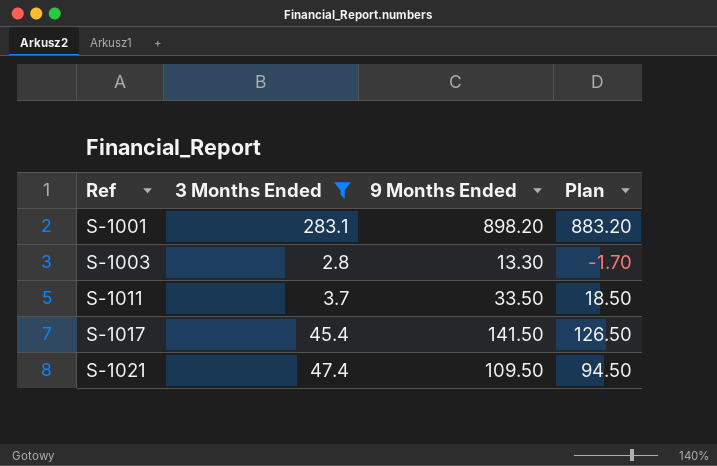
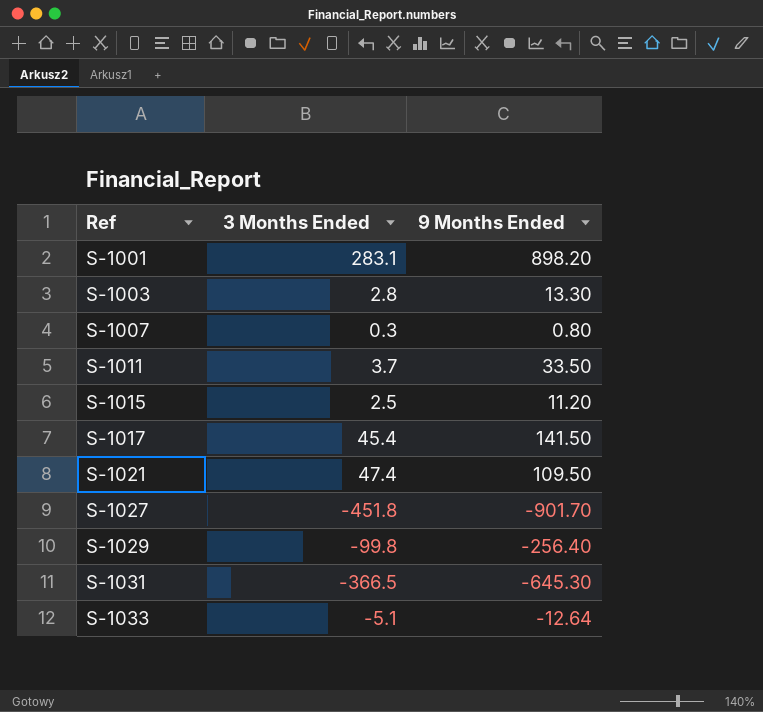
filter: 3 Months Ended >= 2.8 -> none
column Plan | formula: [9 Months Ended] - 15 -> none

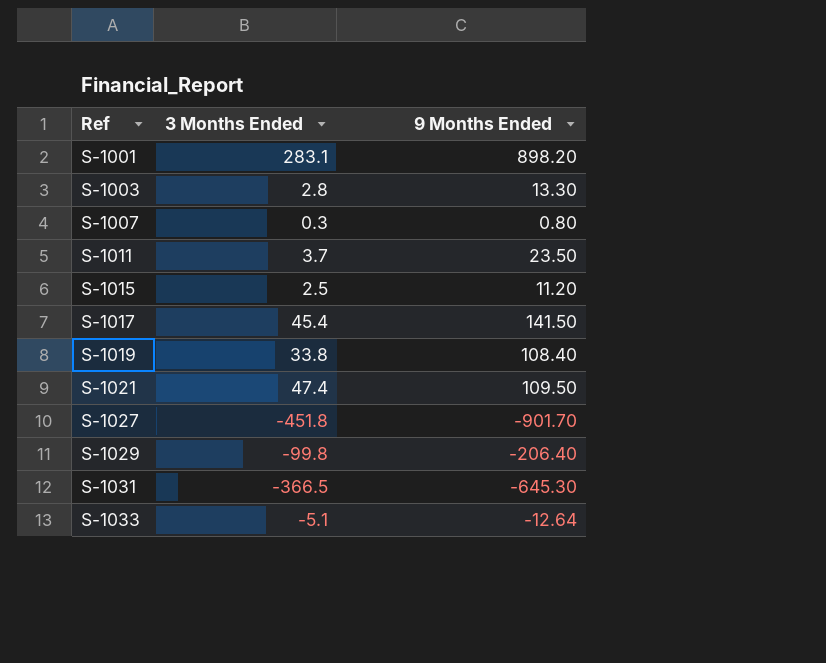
S-1011 | 9 Months Ended: 33.50 -> 23.50
row S-1019: none -> 33.8 | 108.40
S-1029 | 9 Months Ended: -256.40 -> -206.40

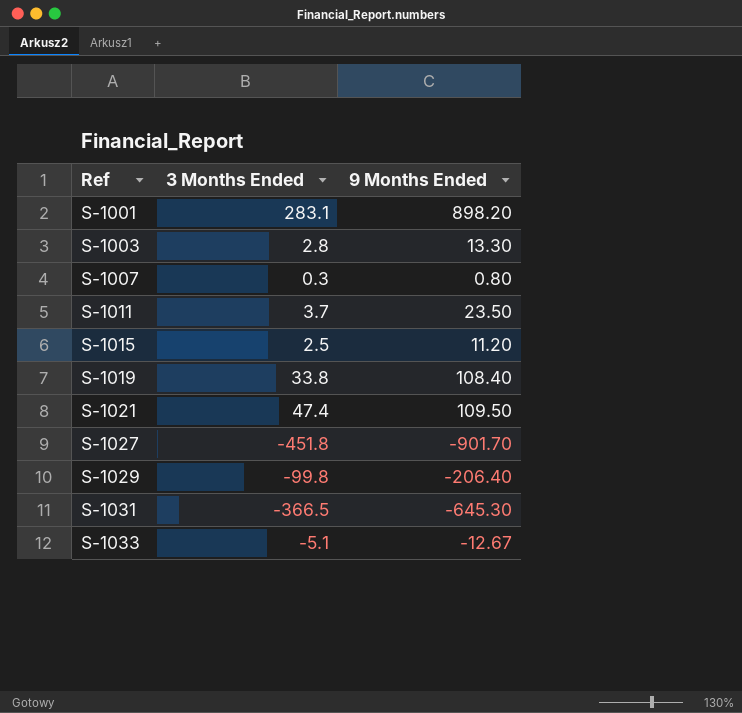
row S-1017: 45.4 | 141.50 -> none
S-1033 | 9 Months Ended: -12.64 -> -12.67

